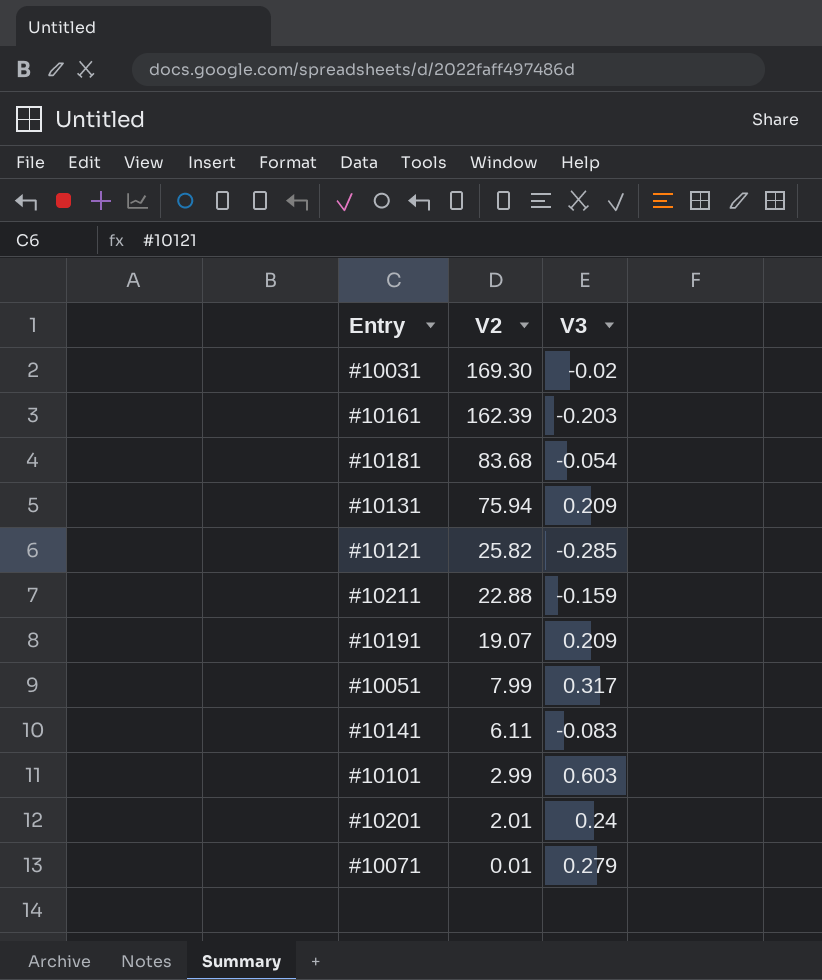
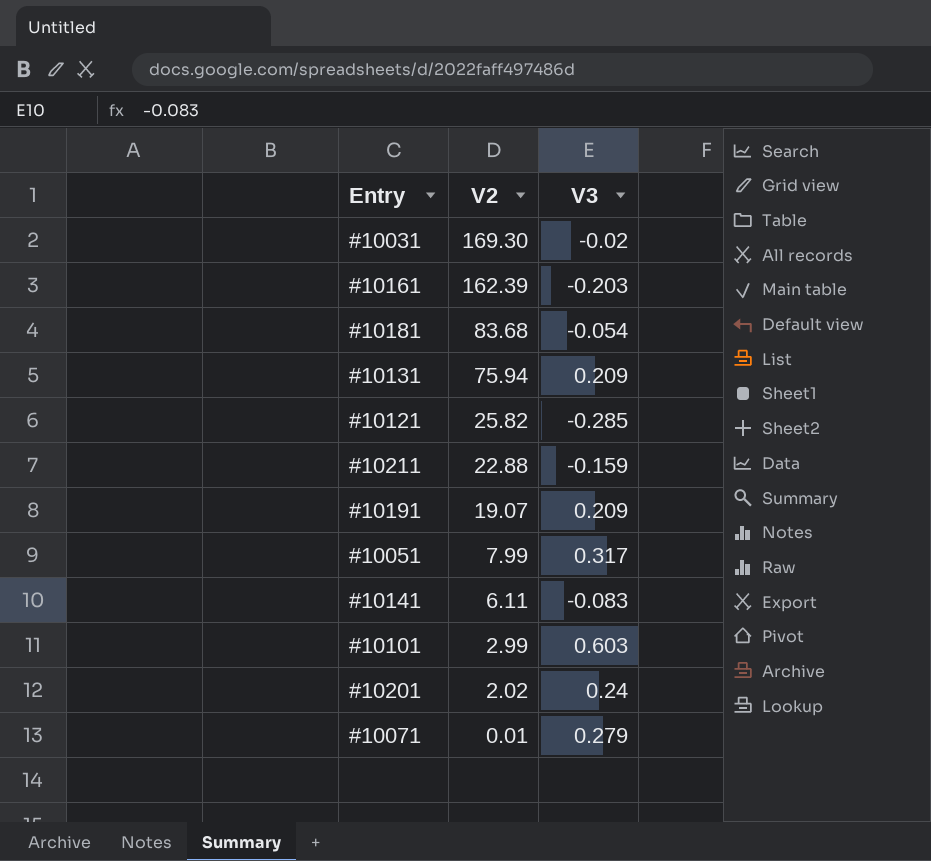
#10201 | V2: 2.01 -> 2.02

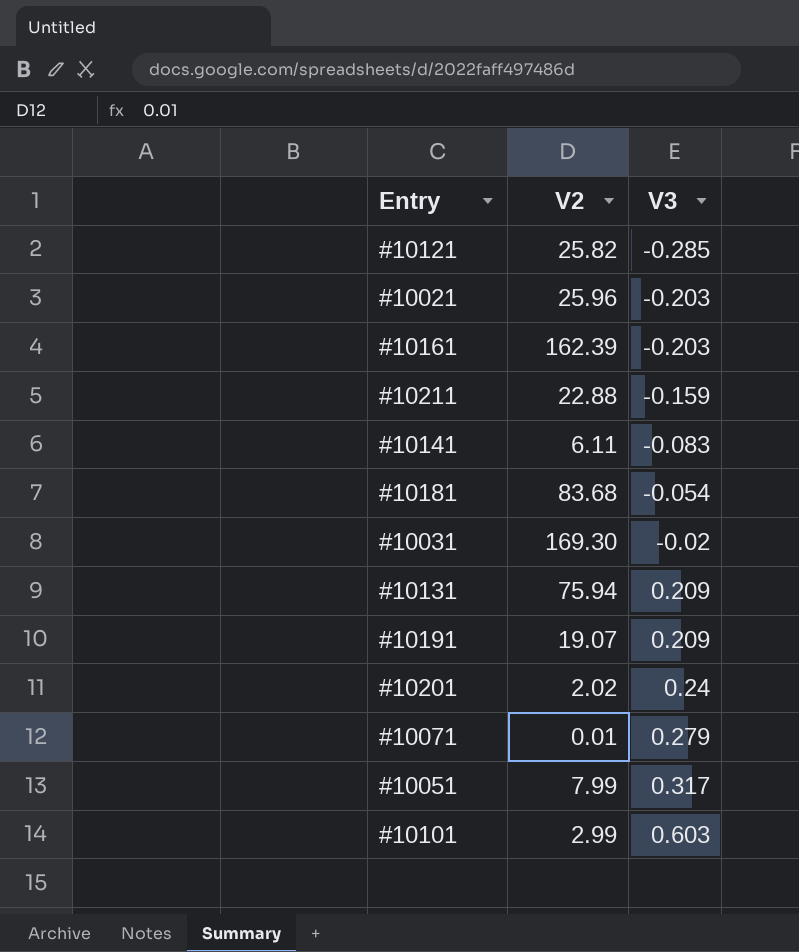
row order: V2 descending -> V3 ascending
row #10021: none -> 25.96 | -0.203

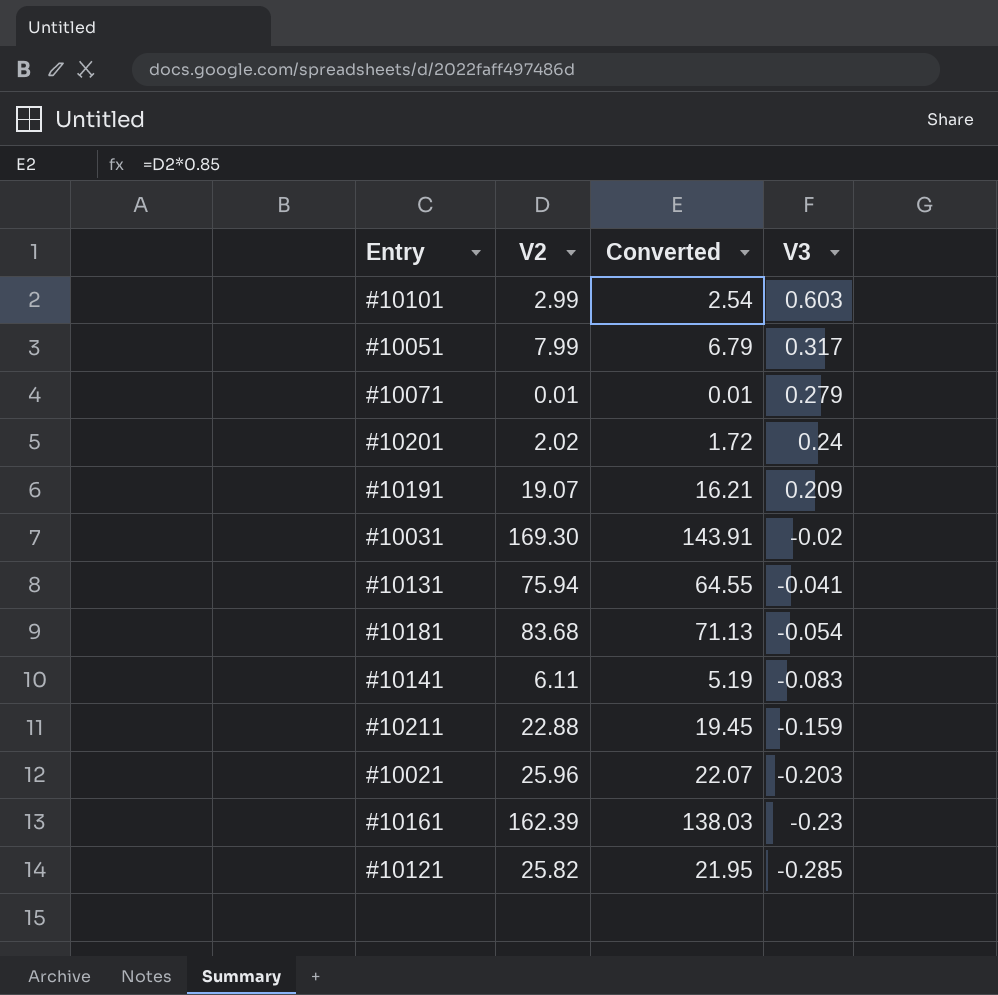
row order: V3 ascending -> V3 descending
column Converted | formula: none -> [V2] * 0.85
#10131 | V3: 0.209 -> -0.041
#10161 | V3: -0.203 -> -0.23

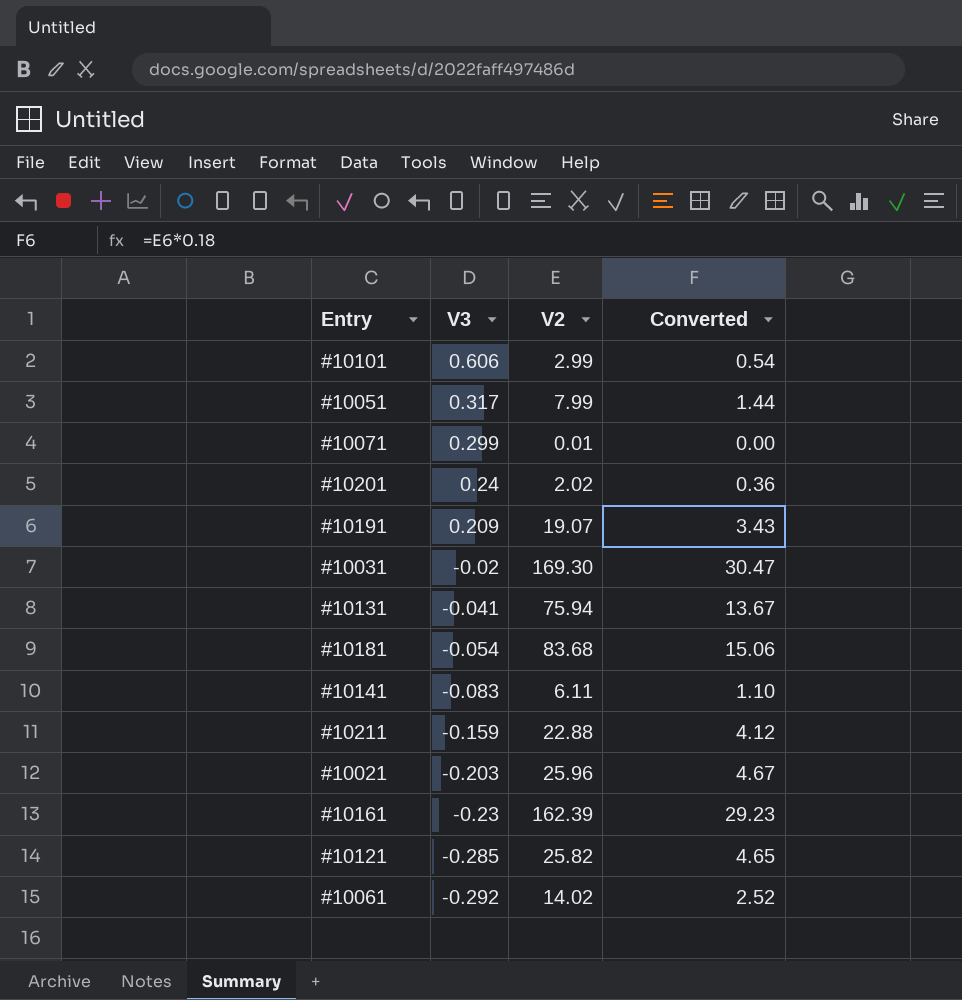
column V3 | position: 4 -> 2
column Converted | formula: [V2] * 0.85 -> [V2] * 0.18
#10101 | V3: 0.603 -> 0.606
#10071 | V3: 0.279 -> 0.299
row #10061: none -> -0.292 | 14.02 | 2.52

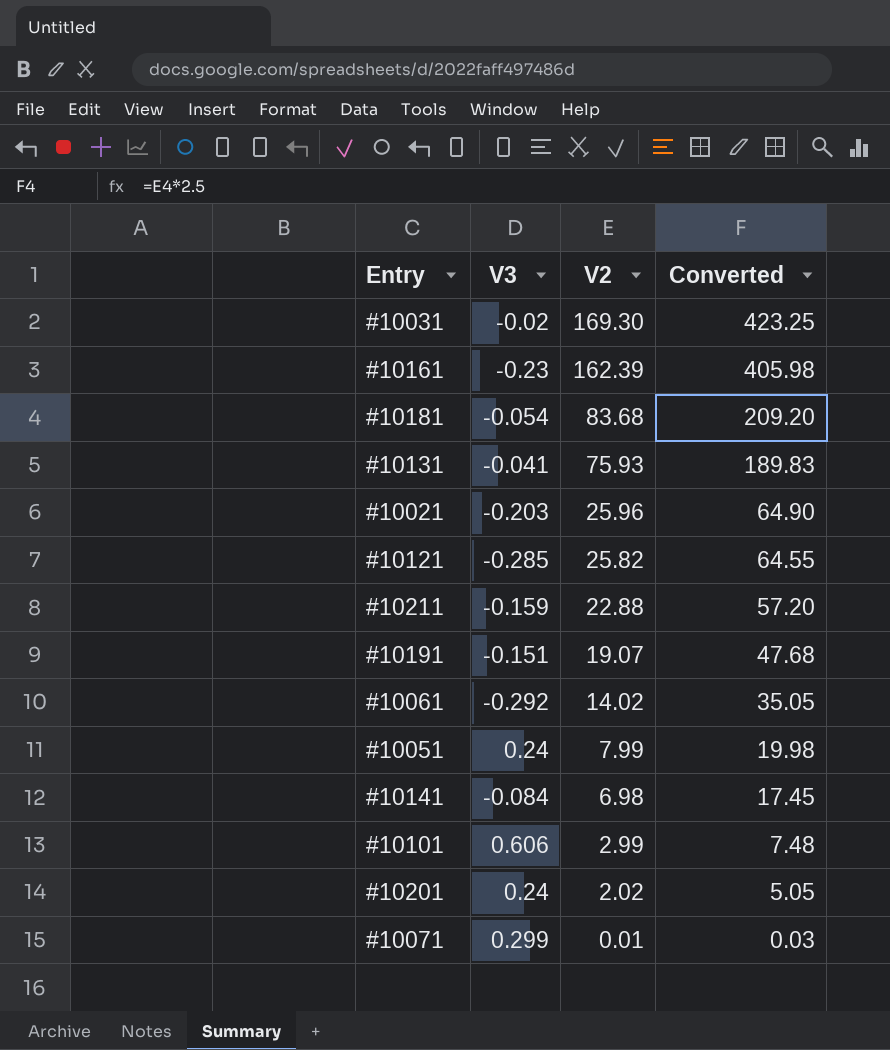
row order: V3 descending -> V2 descending
column Converted | formula: [V2] * 0.18 -> [V2] * 2.5
#10131 | V2: 75.94 -> 75.93
#10191 | V3: 0.209 -> -0.151
#10051 | V3: 0.317 -> 0.24
#10141 | V3: -0.083 -> -0.084
#10141 | V2: 6.11 -> 6.98

